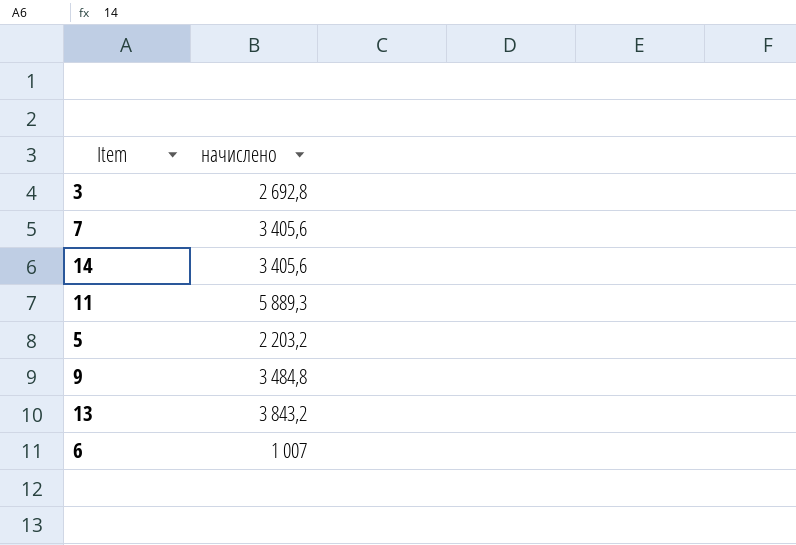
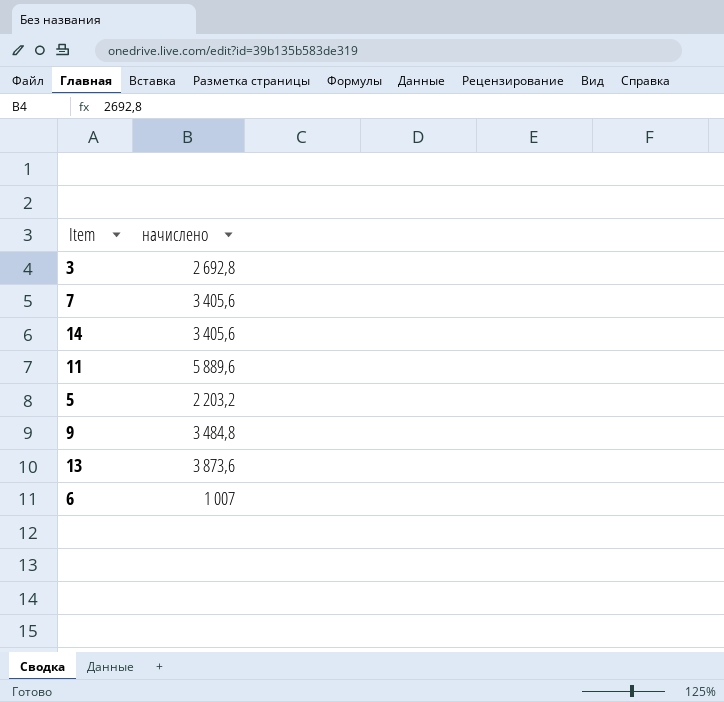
11 | начислено: 5 889,3 -> 5 889,6
13 | начислено: 3 843,2 -> 3 873,6

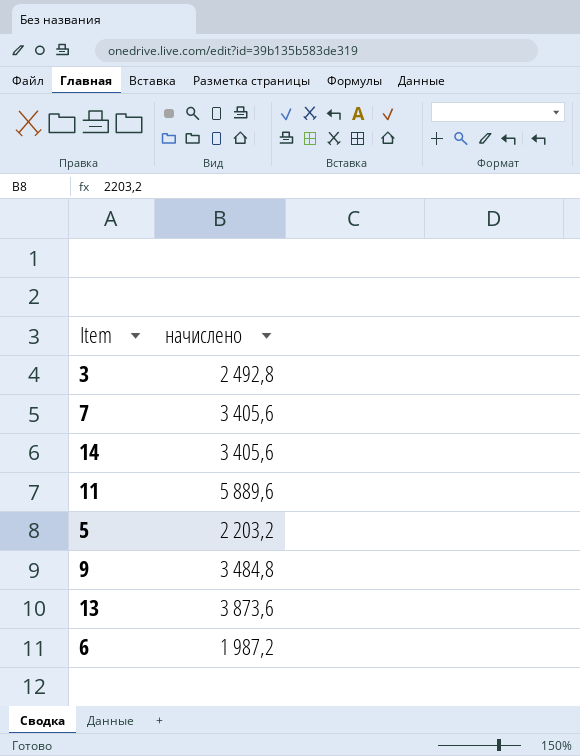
3 | начислено: 2 692,8 -> 2 492,8
6 | начислено: 1 007 -> 1 987,2

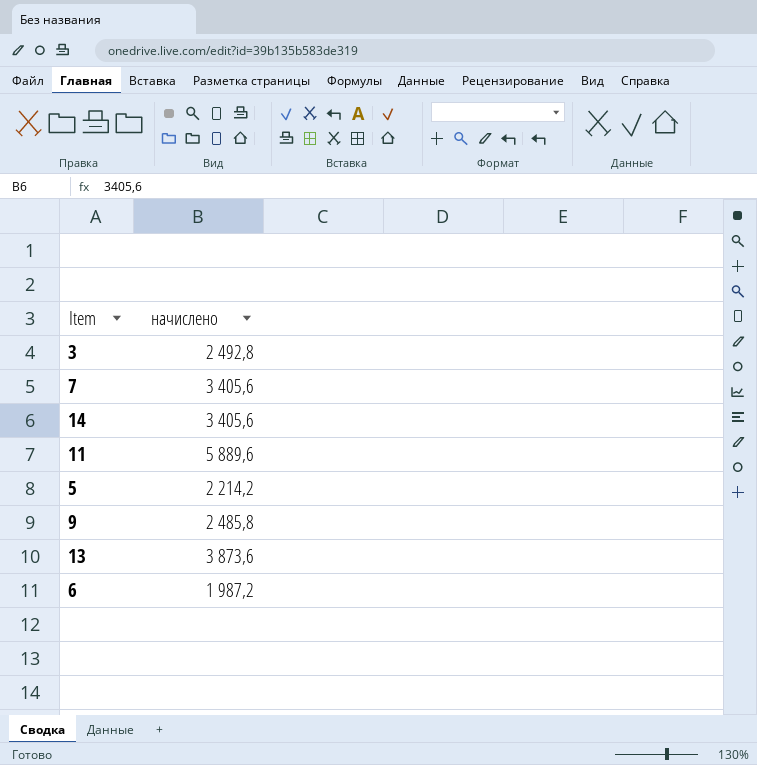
5 | начислено: 2 203,2 -> 2 214,2
9 | начислено: 3 484,8 -> 2 485,8

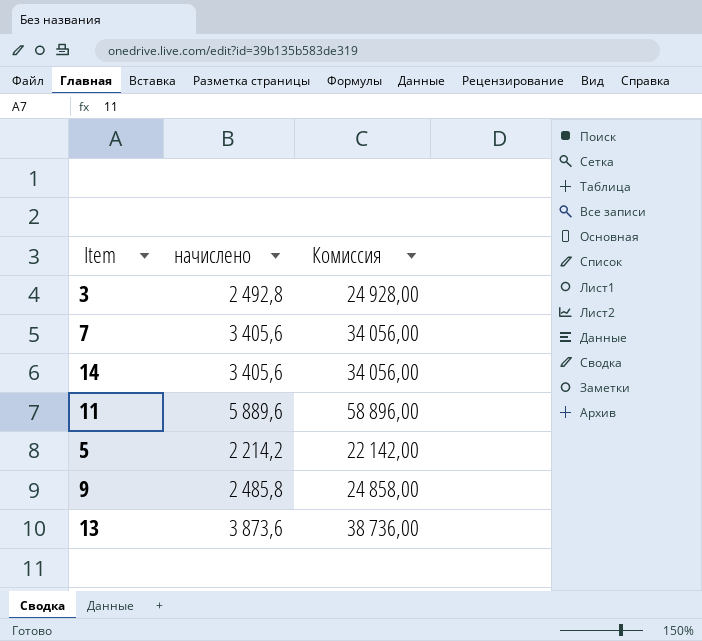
column Комиссия | formula: none -> [начислено] * 10
row 6: 1 987,2 -> none

